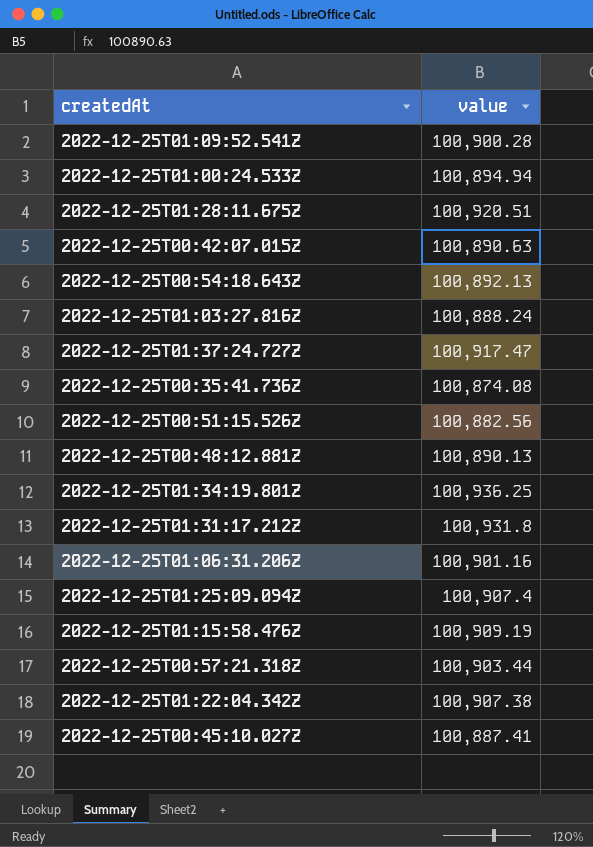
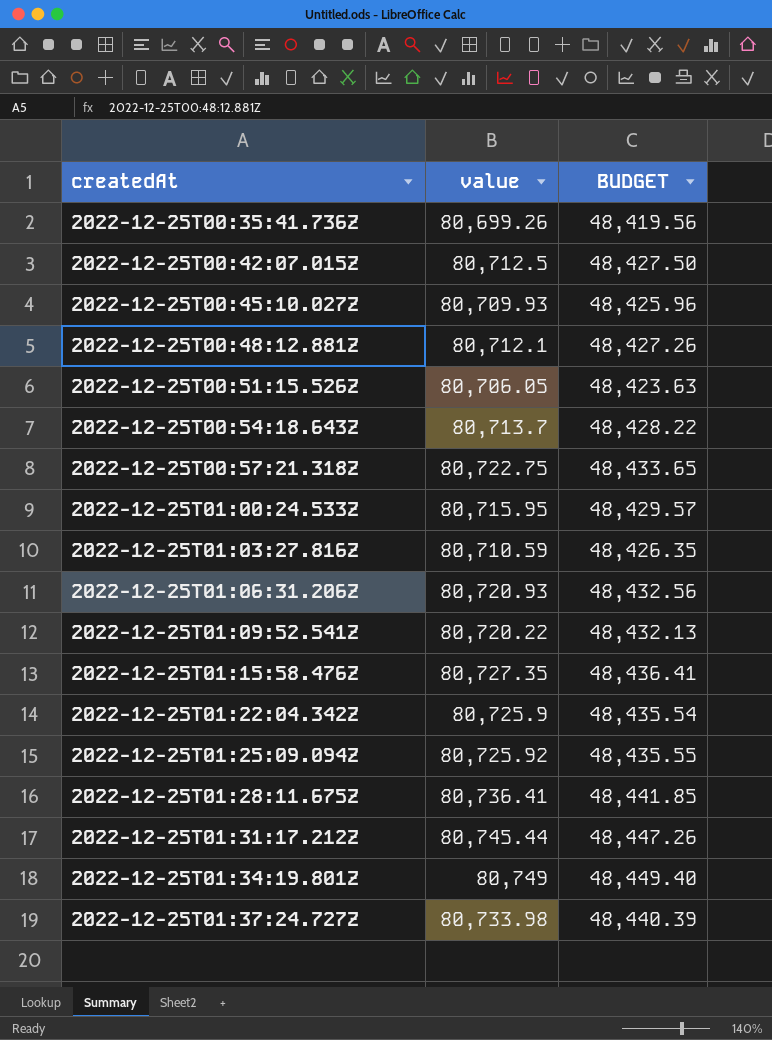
row order: none -> createdAt ascending
column BUDGET | formula: none -> [value] * 0.6
2022-12-25T00:35:41.736Z | value: 100,874.08 -> 80,699.26
2022-12-25T00:42:07.015Z | value: 100,890.63 -> 80,712.5
2022-12-25T00:45:10.027Z | value: 100,887.41 -> 80,709.93
2022-12-25T00:48:12.881Z | value: 100,890.13 -> 80,712.1
2022-12-25T00:51:15.526Z | value: 100,882.56 -> 80,706.05
2022-12-25T00:54:18.643Z | value: 100,892.13 -> 80,713.7
2022-12-25T00:57:21.318Z | value: 100,903.44 -> 80,722.75
2022-12-25T01:00:24.533Z | value: 100,894.94 -> 80,715.95
2022-12-25T01:03:27.816Z | value: 100,888.24 -> 80,710.59
2022-12-25T01:06:31.206Z | value: 100,901.16 -> 80,720.93
2022-12-25T01:09:52.541Z | value: 100,900.28 -> 80,720.22
2022-12-25T01:15:58.476Z | value: 100,909.19 -> 80,727.35
2022-12-25T01:22:04.342Z | value: 100,907.38 -> 80,725.9
2022-12-25T01:25:09.094Z | value: 100,907.4 -> 80,725.92
2022-12-25T01:28:11.675Z | value: 100,920.51 -> 80,736.41
2022-12-25T01:31:17.212Z | value: 100,931.8 -> 80,745.44
2022-12-25T01:34:19.801Z | value: 100,936.25 -> 80,749
2022-12-25T01:37:24.727Z | value: 100,917.47 -> 80,733.98

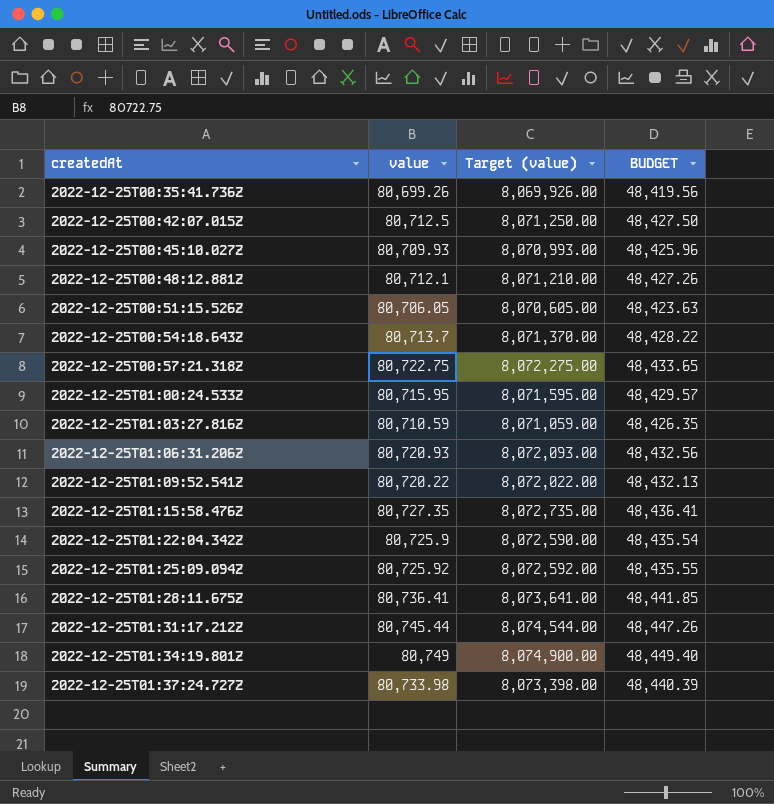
column Target (value) | formula: none -> [value] * 100

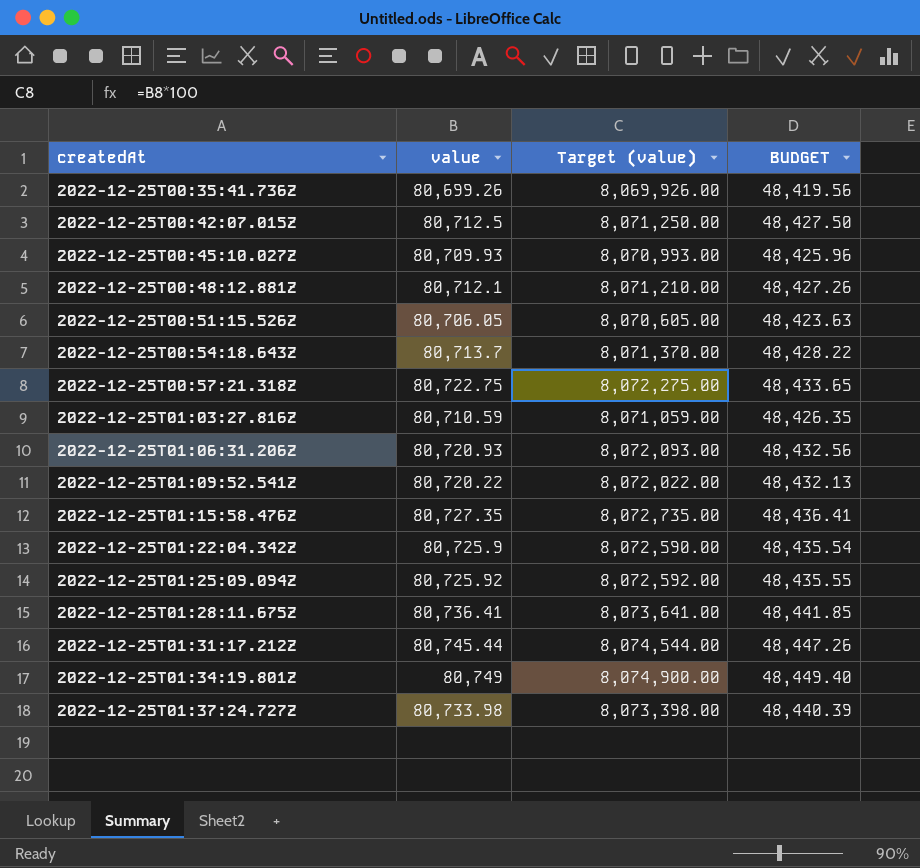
row 2022-12-25T01:00:24.533Z: 80,715.95 | 8,071,595.00 | 48,429.57 -> none

